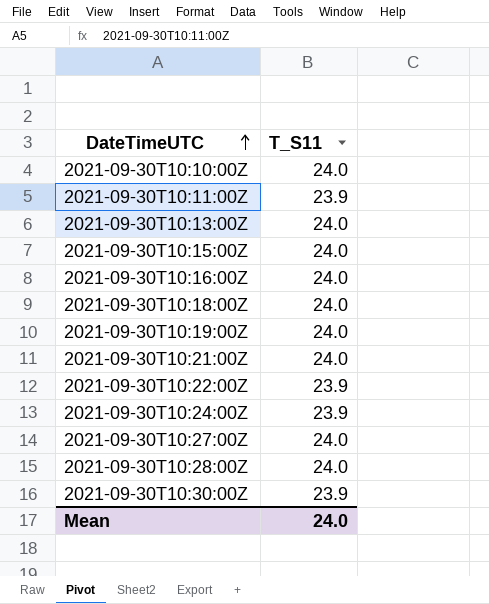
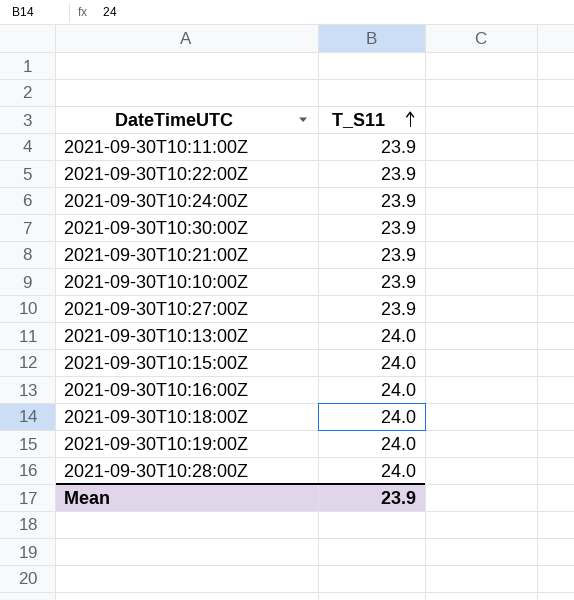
row order: DateTimeUTC ascending -> T_S11 ascending
2021-09-30T10:21:00Z | T_S11: 24.0 -> 23.9
2021-09-30T10:10:00Z | T_S11: 24.0 -> 23.9
2021-09-30T10:27:00Z | T_S11: 24.0 -> 23.9
Mean | T_S11: 24.0 -> 23.9

